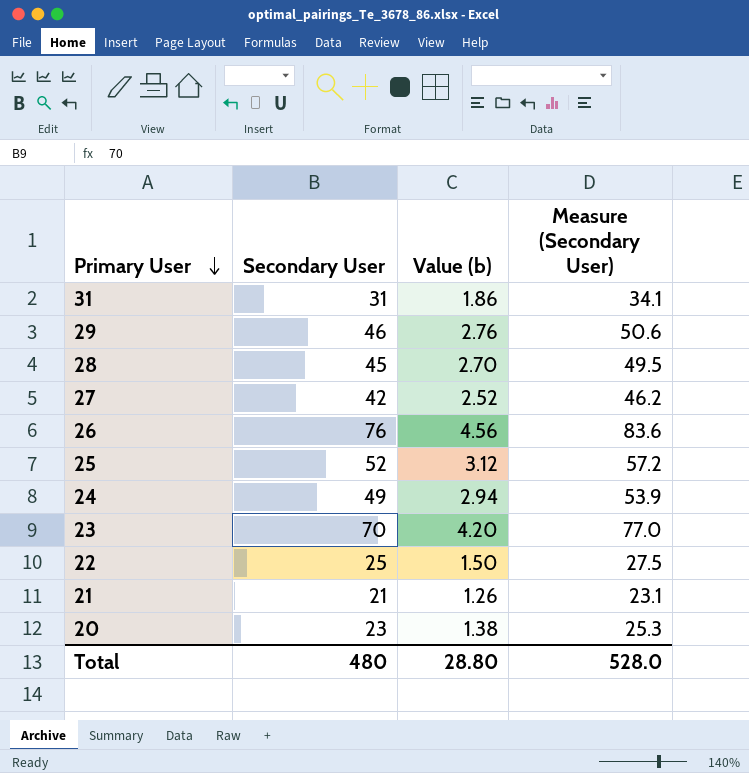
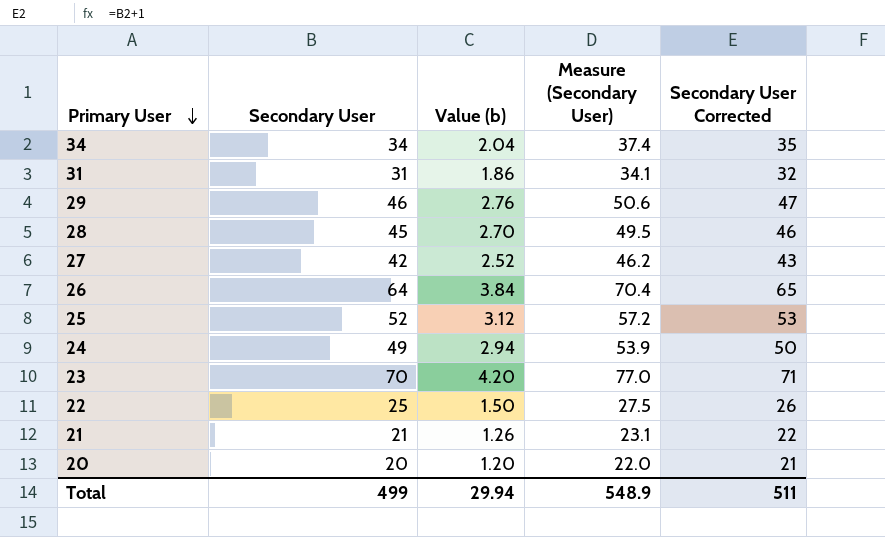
column Secondary User Corrected | formula: none -> [Secondary User] + 1
row 34: none -> 34 | 2.04 | 37.4 | 35
26 | Secondary User: 76 -> 64
26 | Value (b): 4.56 -> 3.84
26 | Measure (Secondary User): 83.6 -> 70.4
20 | Secondary User: 23 -> 20
20 | Value (b): 1.38 -> 1.20
20 | Measure (Secondary User): 25.3 -> 22.0
Total | Secondary User: 480 -> 499
Total | Value (b): 28.80 -> 29.94
Total | Measure (Secondary User): 528.0 -> 548.9

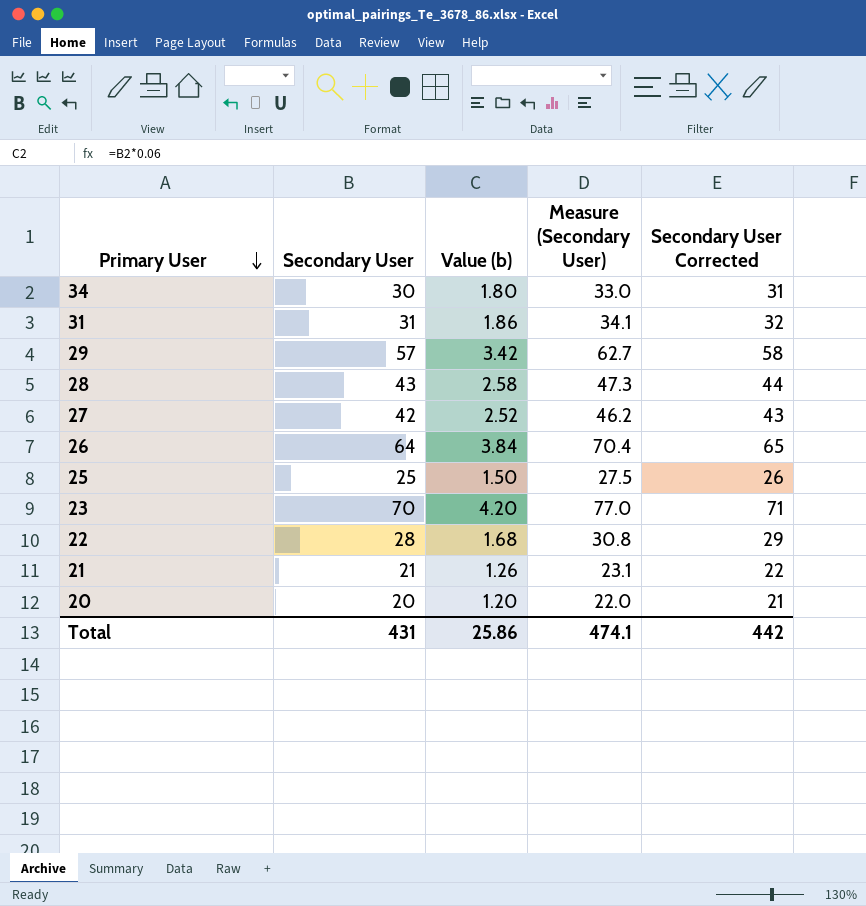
row 24: 49 | 2.94 | 53.9 | 50 -> none
34 | Secondary User: 34 -> 30
34 | Value (b): 2.04 -> 1.80
34 | Measure (Secondary User): 37.4 -> 33.0
34 | Secondary User Corrected: 35 -> 31
29 | Secondary User: 46 -> 57
29 | Value (b): 2.76 -> 3.42
29 | Measure (Secondary User): 50.6 -> 62.7
29 | Secondary User Corrected: 47 -> 58
28 | Secondary User: 45 -> 43
28 | Value (b): 2.70 -> 2.58
28 | Measure (Secondary User): 49.5 -> 47.3
28 | Secondary User Corrected: 46 -> 44
25 | Secondary User: 52 -> 25
25 | Value (b): 3.12 -> 1.50
25 | Measure (Secondary User): 57.2 -> 27.5
25 | Secondary User Corrected: 53 -> 26
22 | Secondary User: 25 -> 28
22 | Value (b): 1.50 -> 1.68
22 | Measure (Secondary User): 27.5 -> 30.8
22 | Secondary User Corrected: 26 -> 29
Total | Secondary User: 499 -> 431
Total | Value (b): 29.94 -> 25.86
Total | Measure (Secondary User): 548.9 -> 474.1
Total | Secondary User Corrected: 511 -> 442

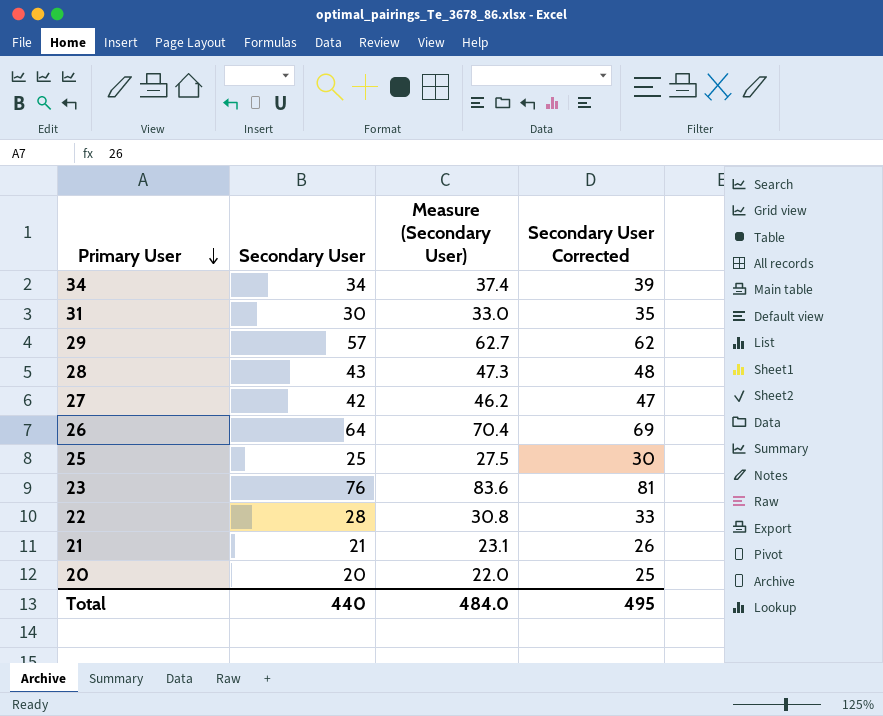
column Value (b) | formula: [Secondary User] * 0.06 -> none
column Secondary User Corrected | formula: [Secondary User] + 1 -> [Secondary User] + 5
34 | Secondary User: 30 -> 34
34 | Measure (Secondary User): 33.0 -> 37.4
31 | Secondary User: 31 -> 30
31 | Measure (Secondary User): 34.1 -> 33.0
23 | Secondary User: 70 -> 76
23 | Measure (Secondary User): 77.0 -> 83.6
Total | Secondary User: 431 -> 440
Total | Measure (Secondary User): 474.1 -> 484.0
Total | Secondary User Corrected: 442 -> 495

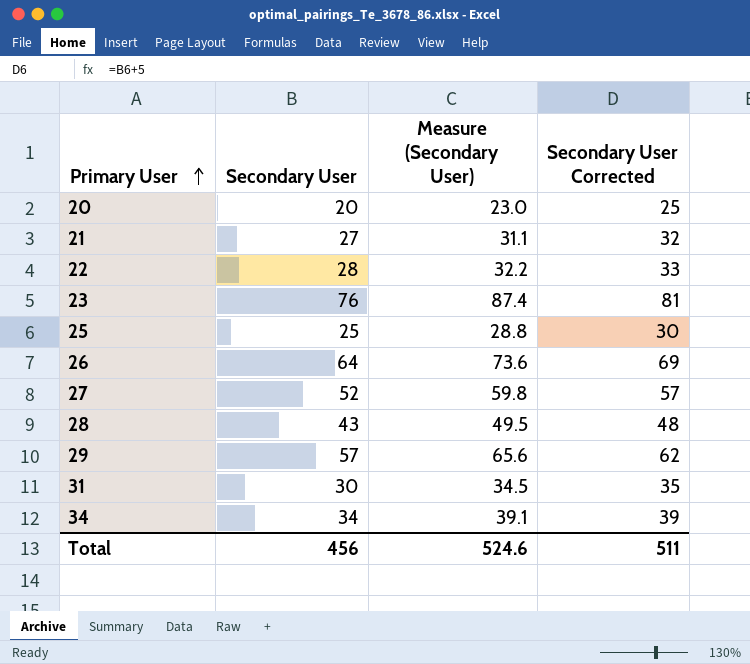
row order: Primary User descending -> Primary User ascending
column Measure (Secondary User) | formula: [Secondary User] * 1.1 -> [Secondary User] * 1.15
21 | Secondary User: 21 -> 27
21 | Secondary User Corrected: 26 -> 32
27 | Secondary User: 42 -> 52
27 | Secondary User Corrected: 47 -> 57
Total | Secondary User: 440 -> 456
Total | Measure (Secondary User): 484.0 -> 524.6
Total | Secondary User Corrected: 495 -> 511

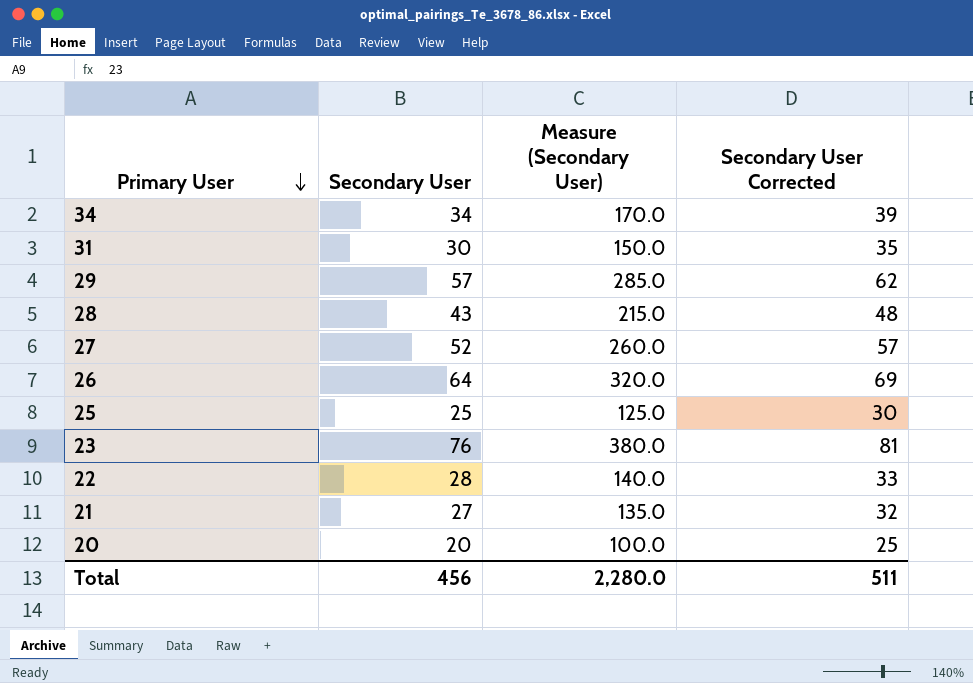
row order: Primary User ascending -> Primary User descending
column Measure (Secondary User) | formula: [Secondary User] * 1.15 -> [Secondary User] * 5
Total | Measure (Secondary User): 524.6 -> 2,280.0

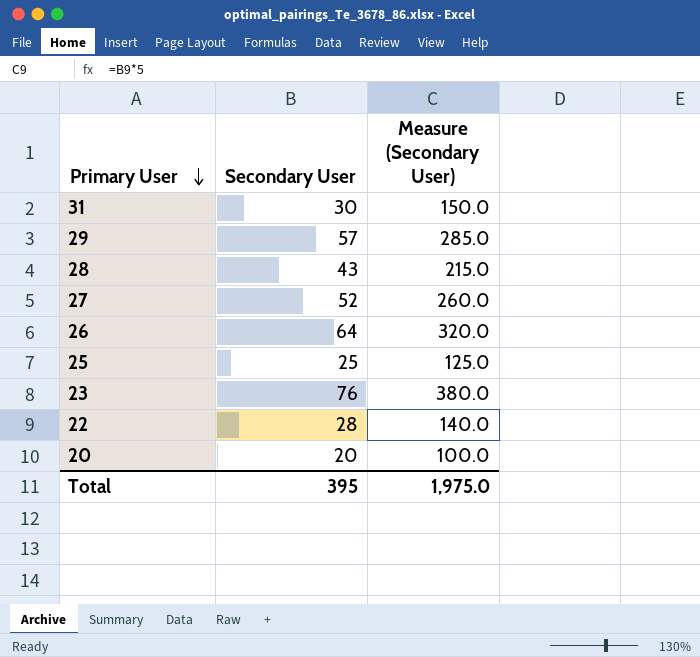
column Secondary User Corrected | formula: [Secondary User] + 5 -> none
row 34: 34 | 170.0 | 39 -> none
row 21: 27 | 135.0 | 32 -> none
Total | Secondary User: 456 -> 395
Total | Measure (Secondary User): 2,280.0 -> 1,975.0

